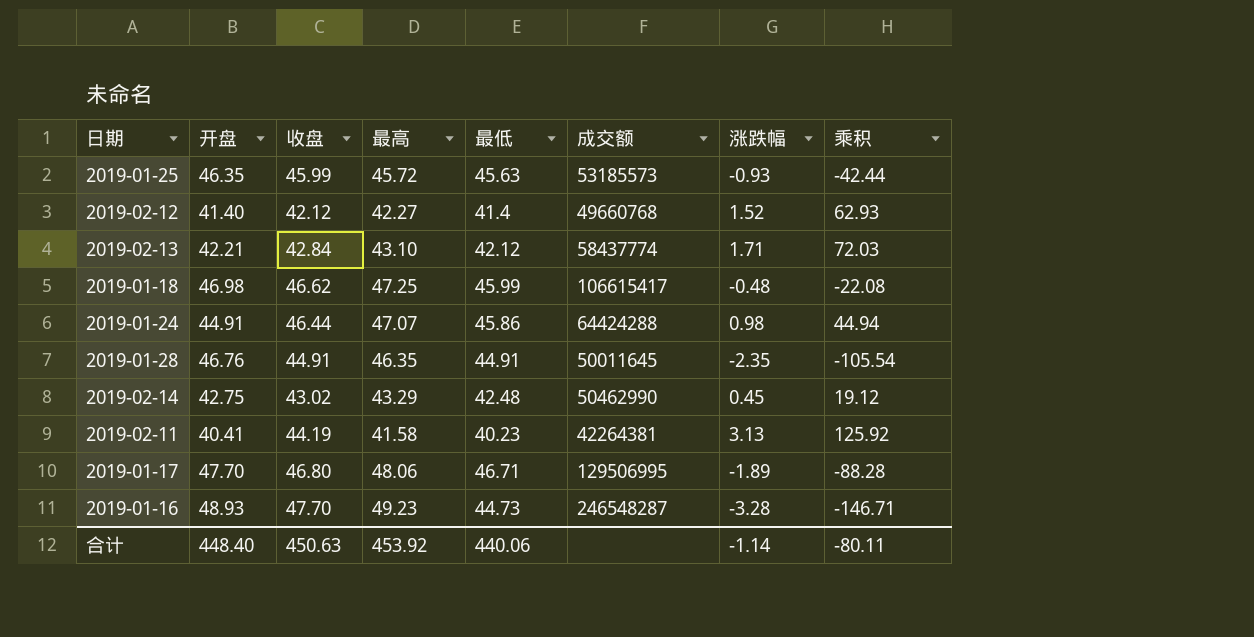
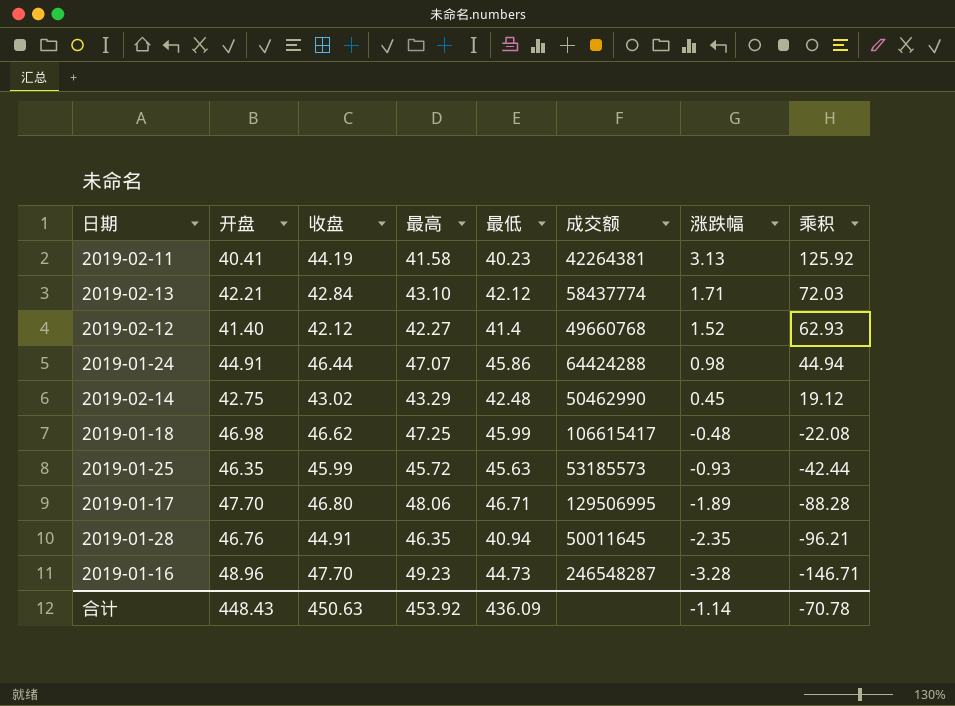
row order: none -> 涨跌幅 descending
2019-01-28 | 最低: 44.91 -> 40.94
2019-01-28 | 乘积: -105.54 -> -96.21
2019-01-16 | 开盘: 48.93 -> 48.96
合计 | 开盘: 448.40 -> 448.43
合计 | 最低: 440.06 -> 436.09
合计 | 乘积: -80.11 -> -70.78

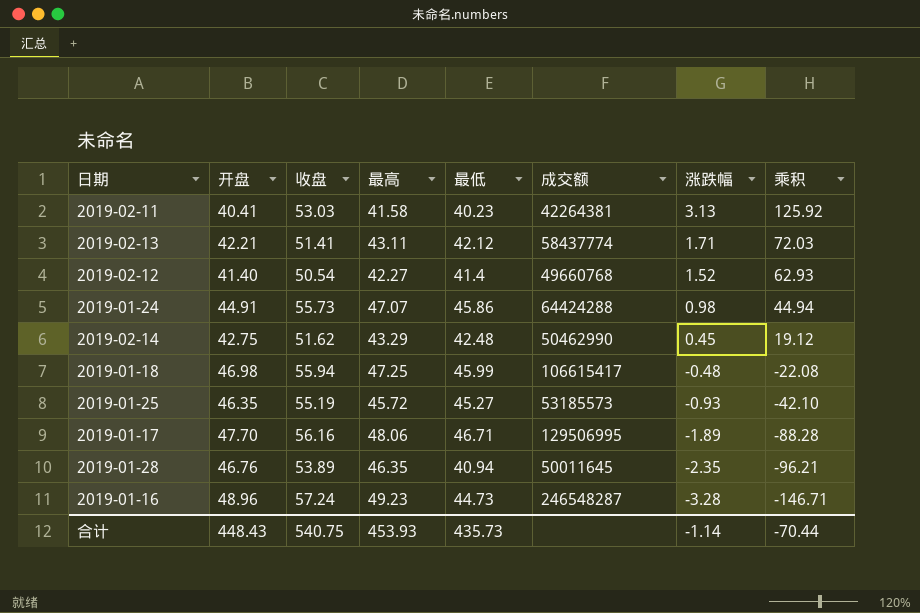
2019-02-11 | 收盘: 44.19 -> 53.03
2019-02-13 | 收盘: 42.84 -> 51.41
2019-02-13 | 最高: 43.10 -> 43.11
2019-02-12 | 收盘: 42.12 -> 50.54
2019-01-24 | 收盘: 46.44 -> 55.73
2019-02-14 | 收盘: 43.02 -> 51.62
2019-01-18 | 收盘: 46.62 -> 55.94
2019-01-25 | 收盘: 45.99 -> 55.19
2019-01-25 | 最低: 45.63 -> 45.27
2019-01-25 | 乘积: -42.44 -> -42.10
2019-01-17 | 收盘: 46.80 -> 56.16
2019-01-28 | 收盘: 44.91 -> 53.89
2019-01-16 | 收盘: 47.70 -> 57.24
合计 | 收盘: 450.63 -> 540.75
合计 | 最高: 453.92 -> 453.93
合计 | 最低: 436.09 -> 435.73
合计 | 乘积: -70.78 -> -70.44

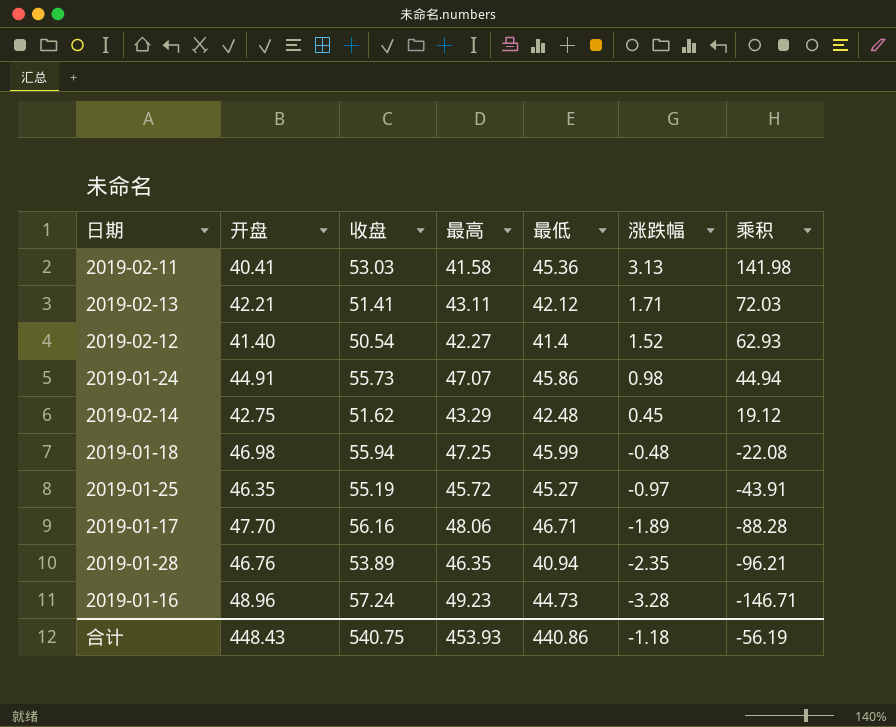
column 成交额 | position: 6 -> none
2019-02-11 | 最低: 40.23 -> 45.36
2019-02-11 | 乘积: 125.92 -> 141.98
2019-01-25 | 涨跌幅: -0.93 -> -0.97
2019-01-25 | 乘积: -42.10 -> -43.91
合计 | 最低: 435.73 -> 440.86
合计 | 涨跌幅: -1.14 -> -1.18
合计 | 乘积: -70.44 -> -56.19

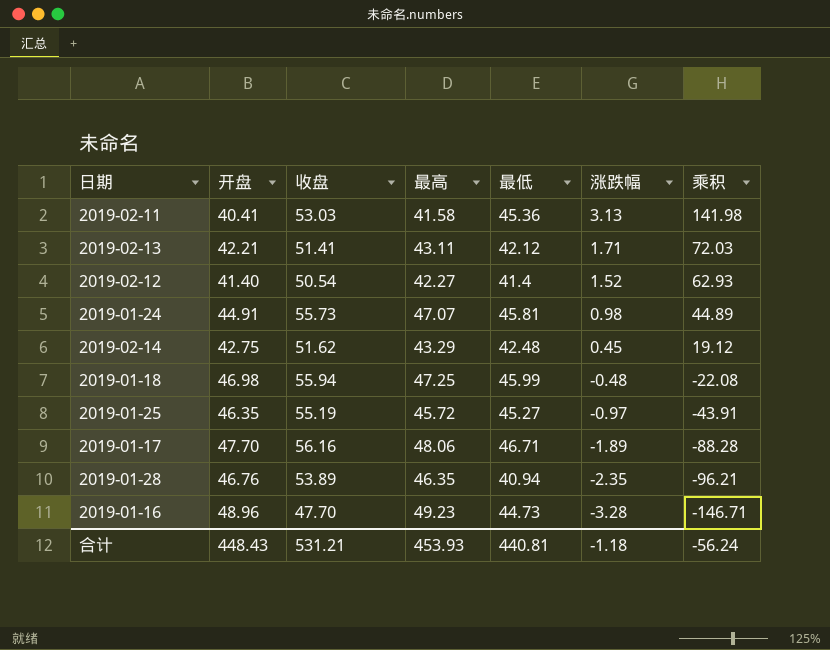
2019-01-24 | 最低: 45.86 -> 45.81
2019-01-24 | 乘积: 44.94 -> 44.89
2019-01-16 | 收盘: 57.24 -> 47.70
合计 | 收盘: 540.75 -> 531.21
合计 | 最低: 440.86 -> 440.81
合计 | 乘积: -56.19 -> -56.24

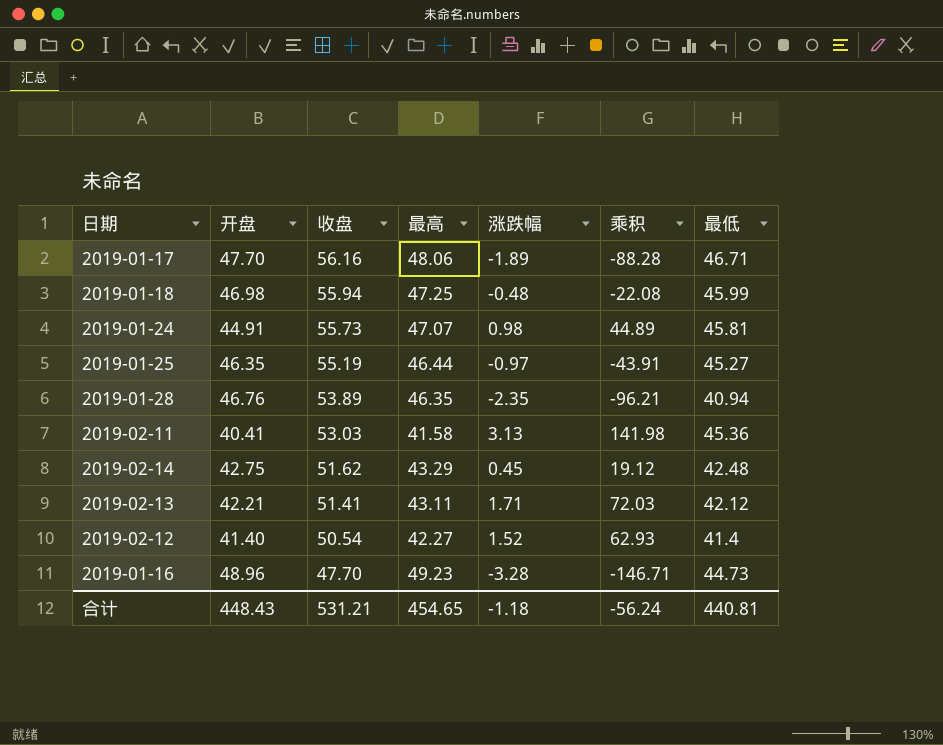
row order: 涨跌幅 descending -> 收盘 descending
column 最低 | position: 5 -> 7
2019-01-25 | 最高: 45.72 -> 46.44
合计 | 最高: 453.93 -> 454.65

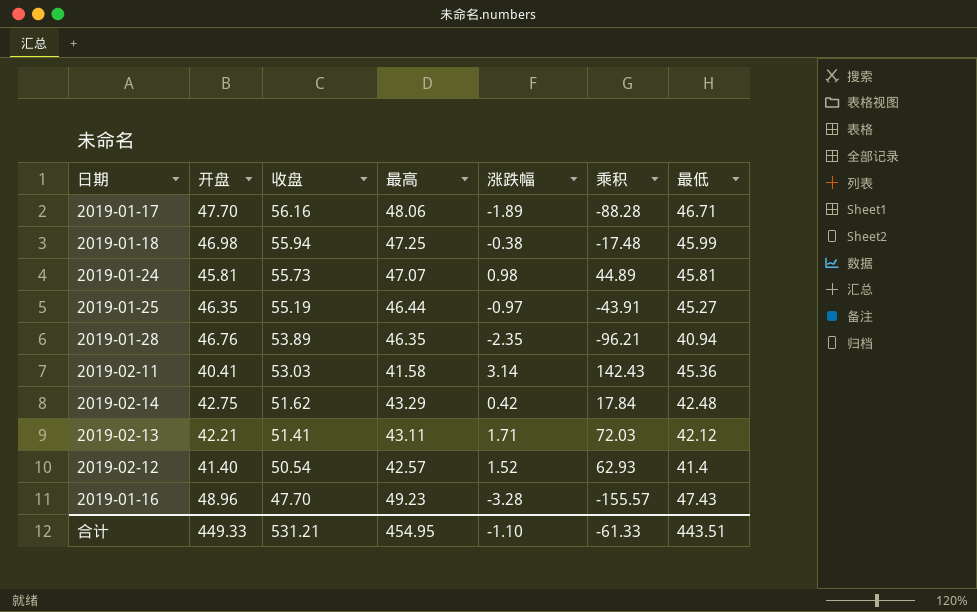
2019-01-18 | 涨跌幅: -0.48 -> -0.38
2019-01-18 | 乘积: -22.08 -> -17.48
2019-01-24 | 开盘: 44.91 -> 45.81
2019-02-11 | 涨跌幅: 3.13 -> 3.14
2019-02-11 | 乘积: 141.98 -> 142.43
2019-02-14 | 涨跌幅: 0.45 -> 0.42
2019-02-14 | 乘积: 19.12 -> 17.84
2019-02-12 | 最高: 42.27 -> 42.57
2019-01-16 | 乘积: -146.71 -> -155.57
2019-01-16 | 最低: 44.73 -> 47.43
合计 | 开盘: 448.43 -> 449.33
合计 | 最高: 454.65 -> 454.95
合计 | 涨跌幅: -1.18 -> -1.10
合计 | 乘积: -56.24 -> -61.33
合计 | 最低: 440.81 -> 443.51

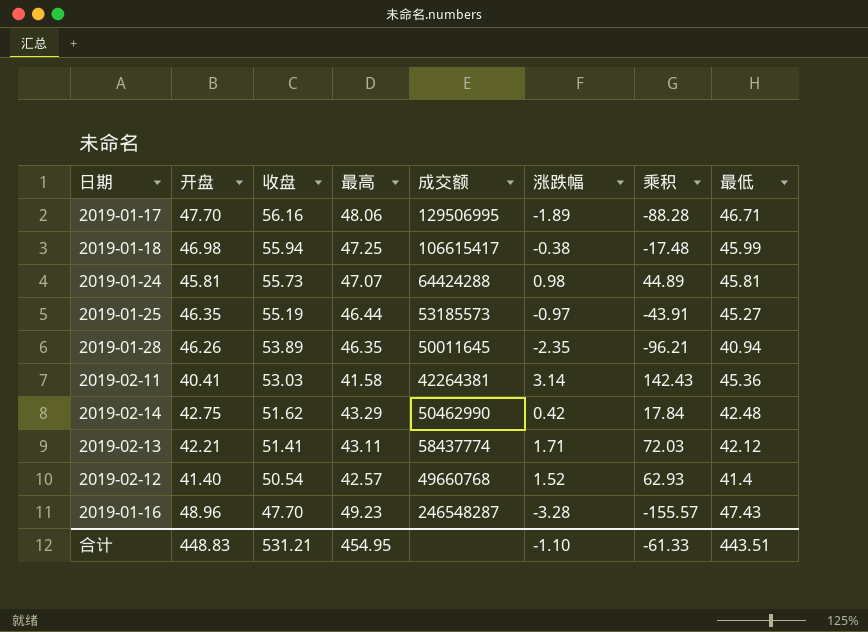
column 成交额 | position: none -> 5
2019-01-28 | 开盘: 46.76 -> 46.26
合计 | 开盘: 449.33 -> 448.83

